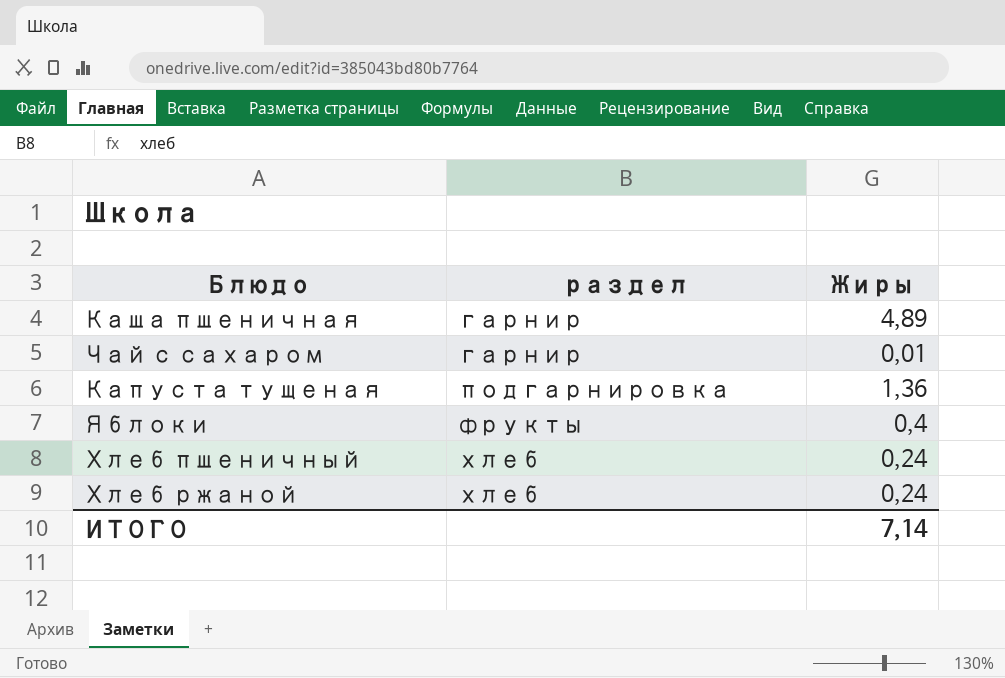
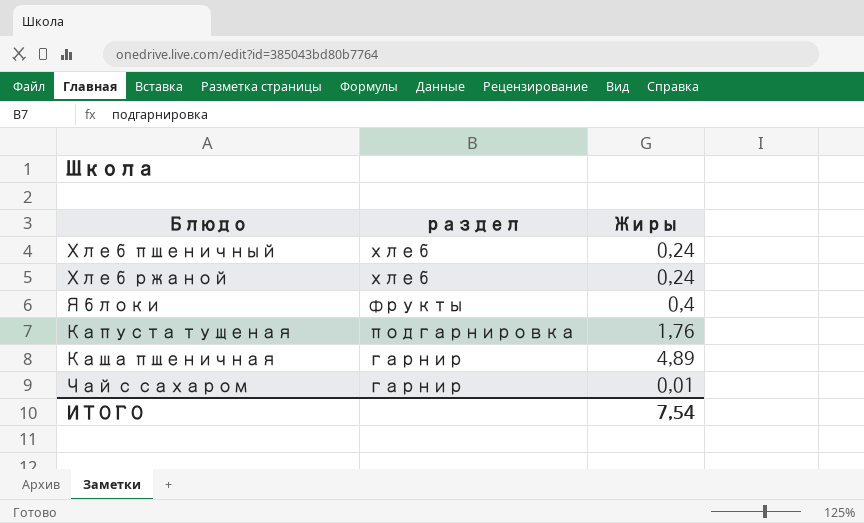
row order: раздел ascending -> раздел descending
Капуста тущеная | Жиры: 1,36 -> 1,76
ИТОГО | Жиры: 7,14 -> 7,54

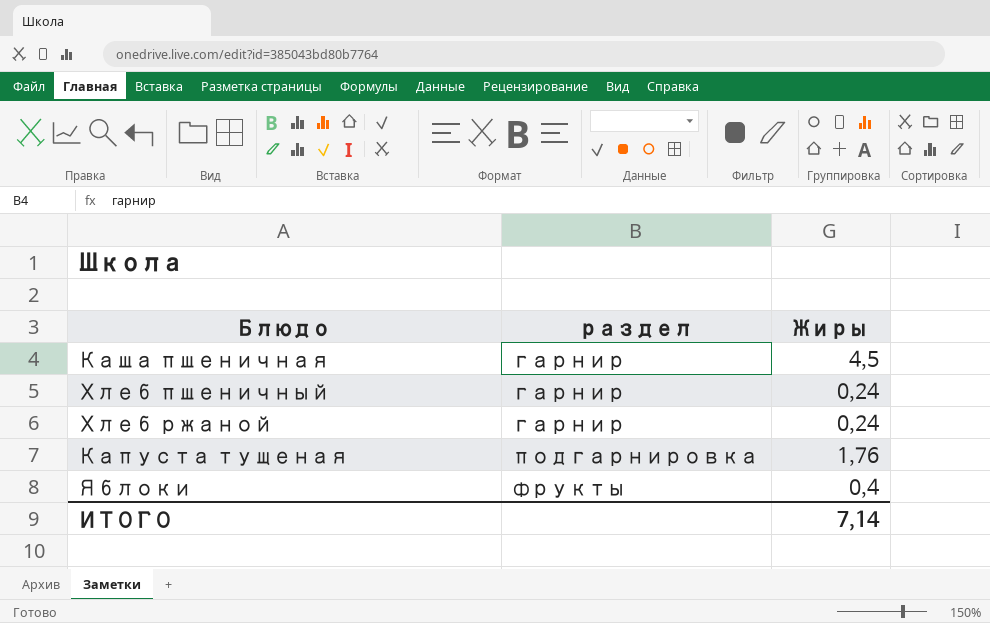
row order: раздел descending -> раздел ascending
row Чай с сахаром: гарнир | 0,01 -> none
Каша пшеничная | Жиры: 4,89 -> 4,5
Хлеб пшеничный | раздел: хлеб -> гарнир
Хлеб ржаной | раздел: хлеб -> гарнир
ИТОГО | Жиры: 7,54 -> 7,14

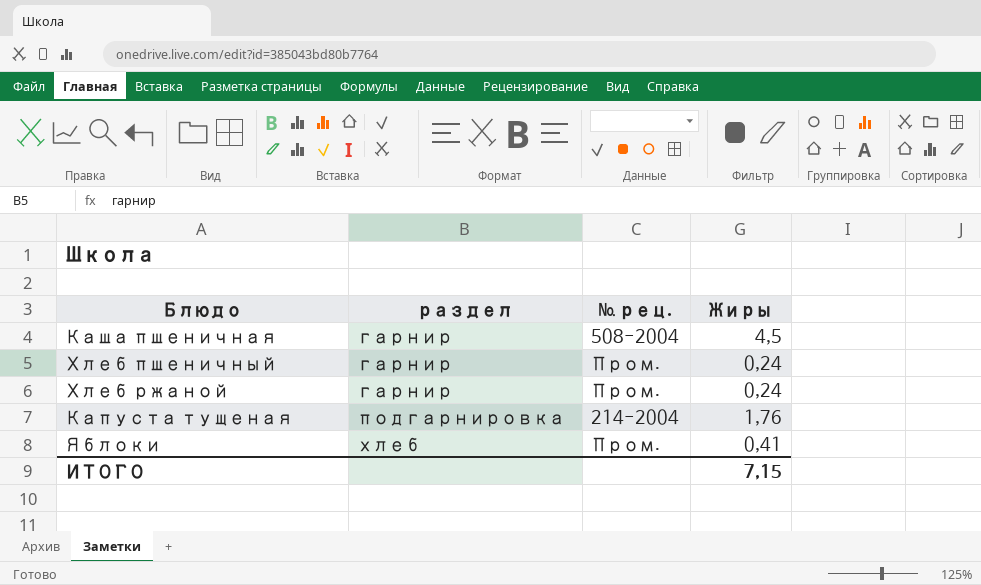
column № рец. | position: none -> 3
Яблоки | раздел: фрукты -> хлеб
Яблоки | Жиры: 0,4 -> 0,41
ИТОГО | Жиры: 7,14 -> 7,15

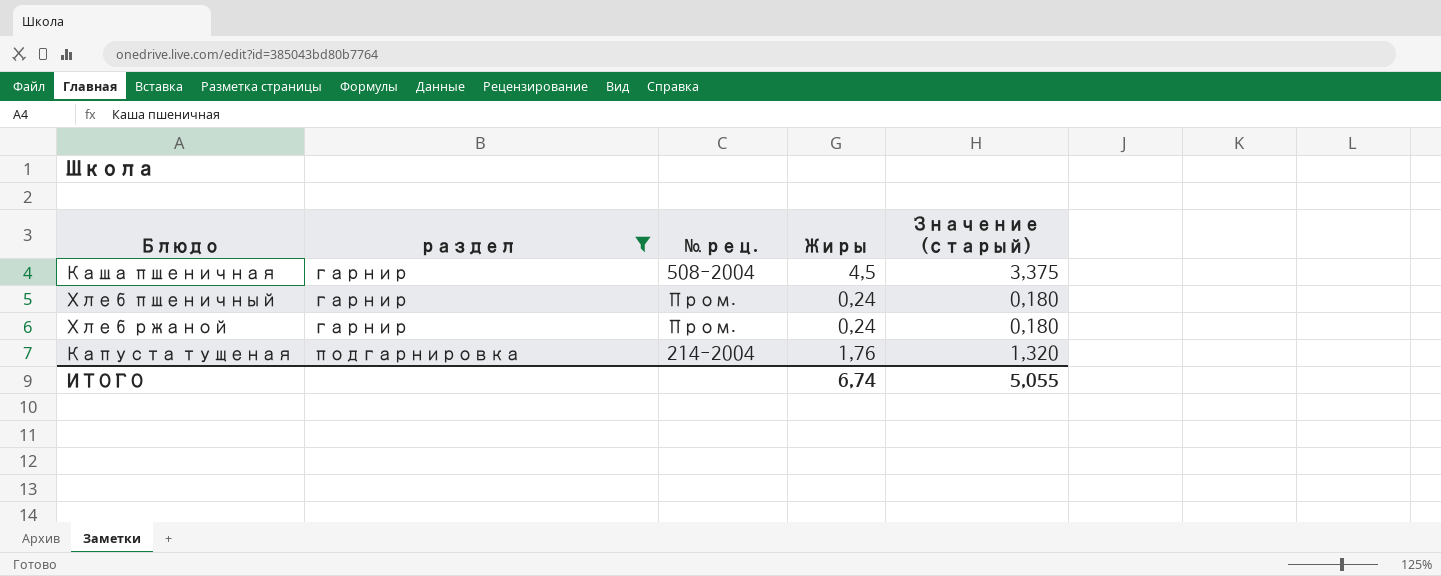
filter: none -> раздел != хлеб
column Значение (старый) | formula: none -> [Жиры] * 0,75
ИТОГО | Жиры: 7,15 -> 6,74

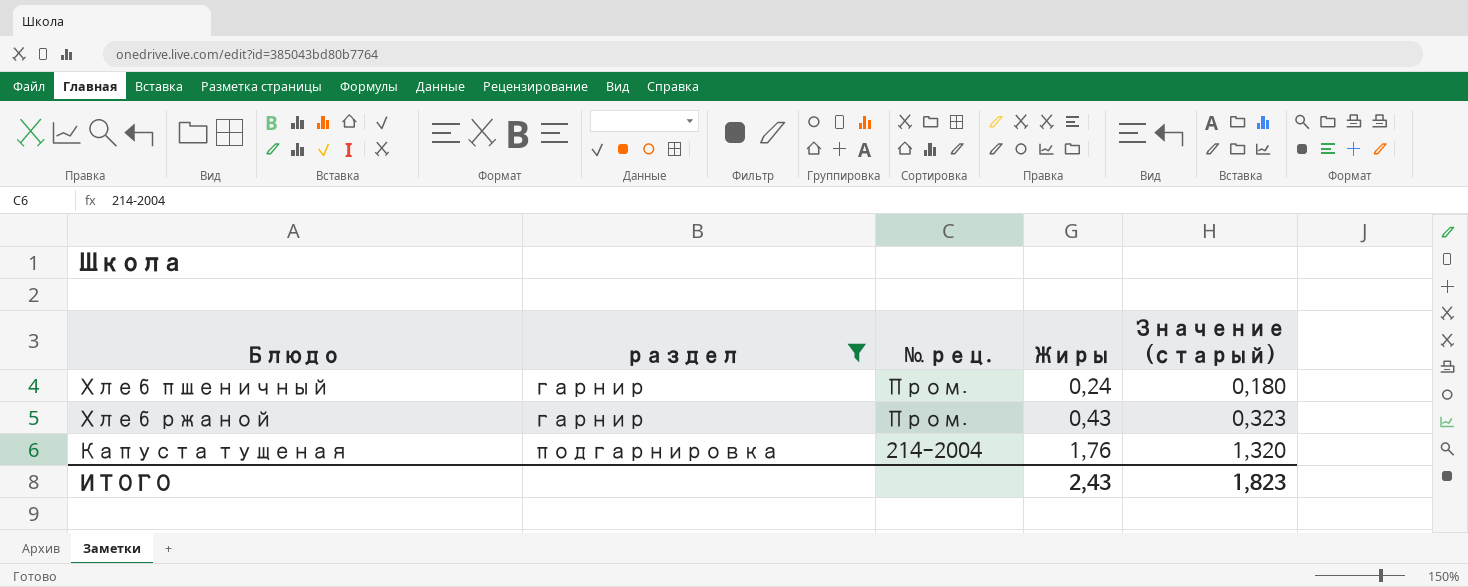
row Каша пшеничная: гарнир | 508-2004 | 4,5 | 3,375 -> none
Хлеб ржаной | Жиры: 0,24 -> 0,43
Хлеб ржаной | Значение (старый): 0,180 -> 0,323
ИТОГО | Жиры: 6,74 -> 2,43
ИТОГО | Значение (старый): 5,055 -> 1,823

